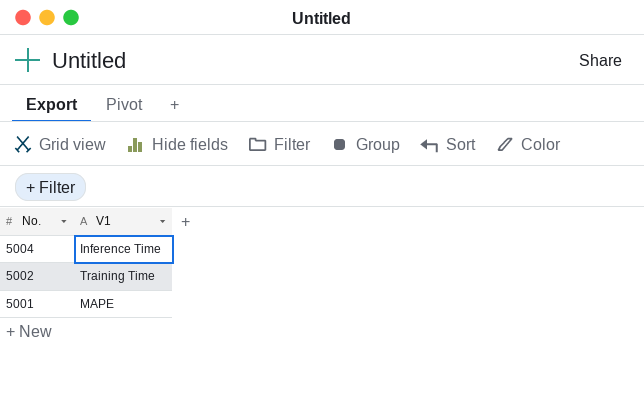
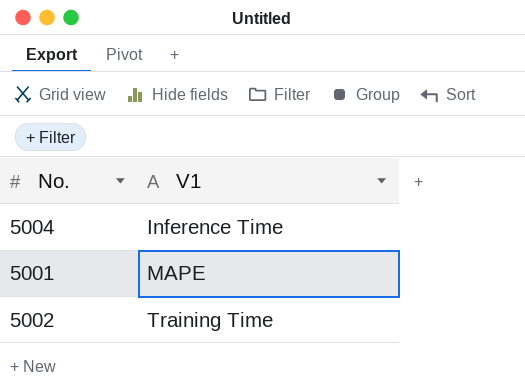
row order: No. descending -> V1 ascending

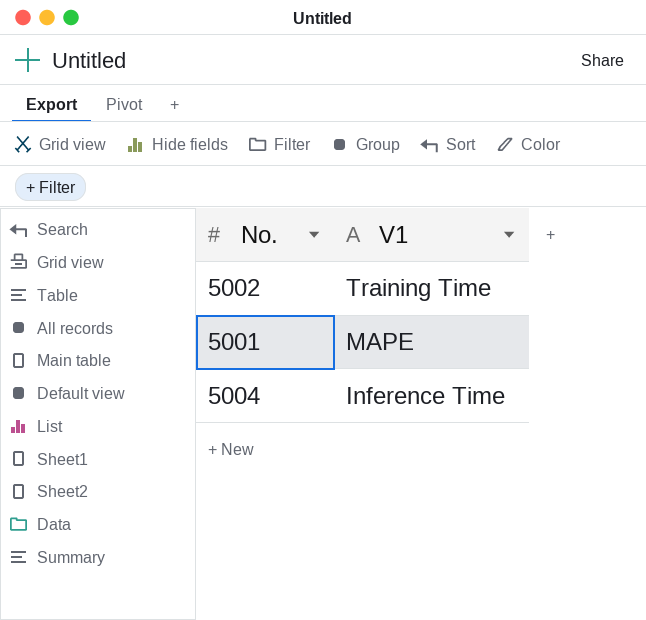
row order: V1 ascending -> V1 descending

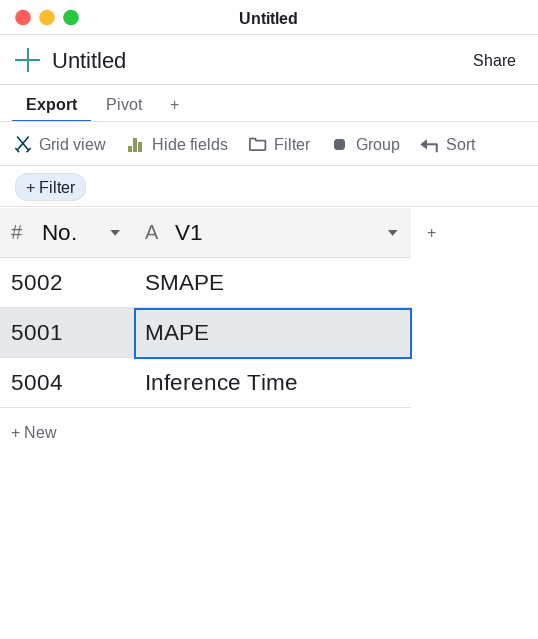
5002 | V1: Training Time -> SMAPE

